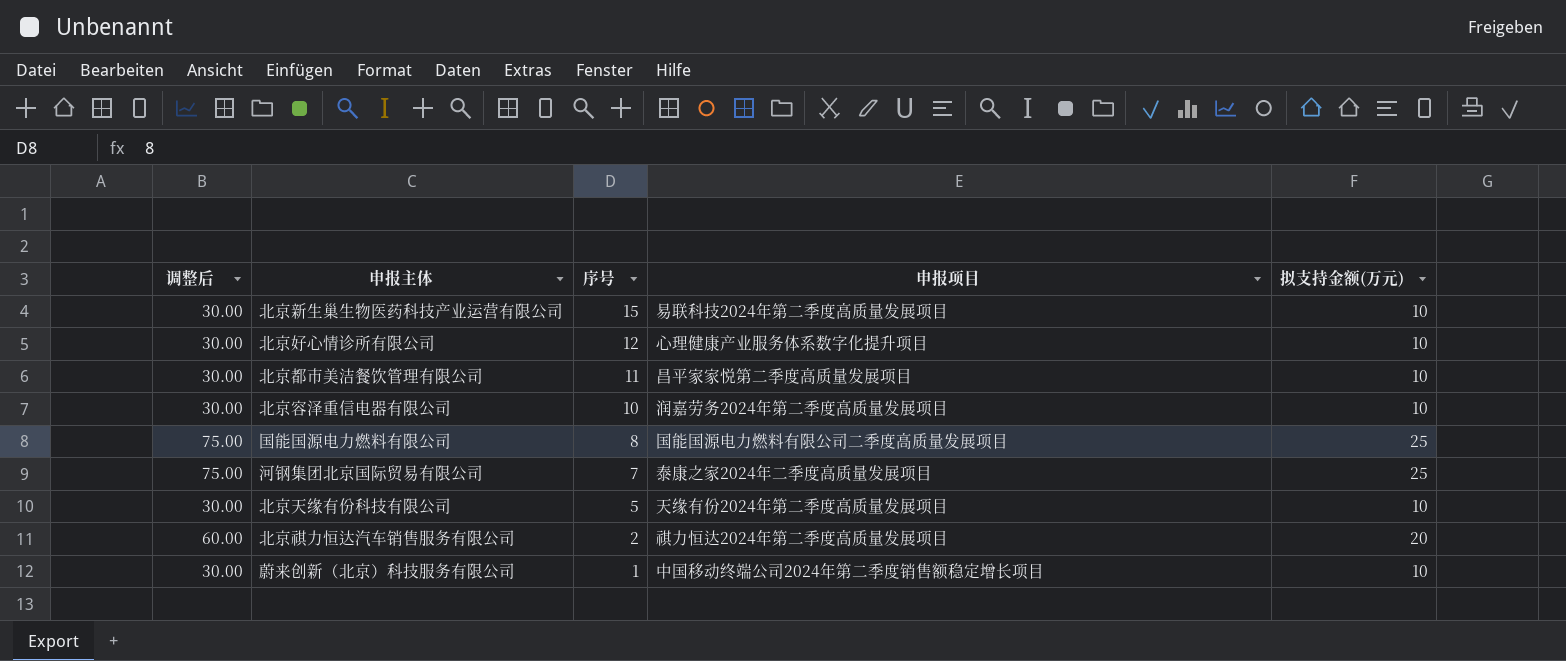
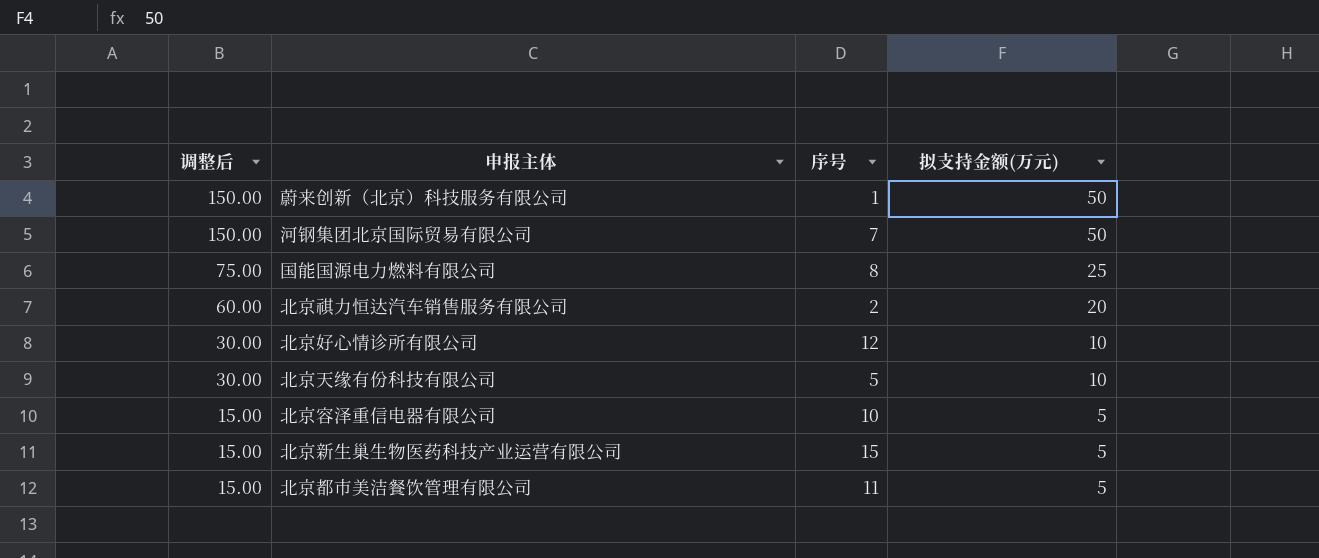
row order: 序号 descending -> 调整后 descending
column 申报项目 | position: 4 -> none
蔚来创新（北京）科技服务有限公司 | 调整后: 30.00 -> 150.00
蔚来创新（北京）科技服务有限公司 | 拟支持金额(万元): 10 -> 50
河钢集团北京国际贸易有限公司 | 调整后: 75.00 -> 150.00
河钢集团北京国际贸易有限公司 | 拟支持金额(万元): 25 -> 50
北京容泽重信电器有限公司 | 调整后: 30.00 -> 15.00
北京容泽重信电器有限公司 | 拟支持金额(万元): 10 -> 5
北京新生巢生物医药科技产业运营有限公司 | 调整后: 30.00 -> 15.00
北京新生巢生物医药科技产业运营有限公司 | 拟支持金额(万元): 10 -> 5
北京都市美洁餐饮管理有限公司 | 调整后: 30.00 -> 15.00
北京都市美洁餐饮管理有限公司 | 拟支持金额(万元): 10 -> 5

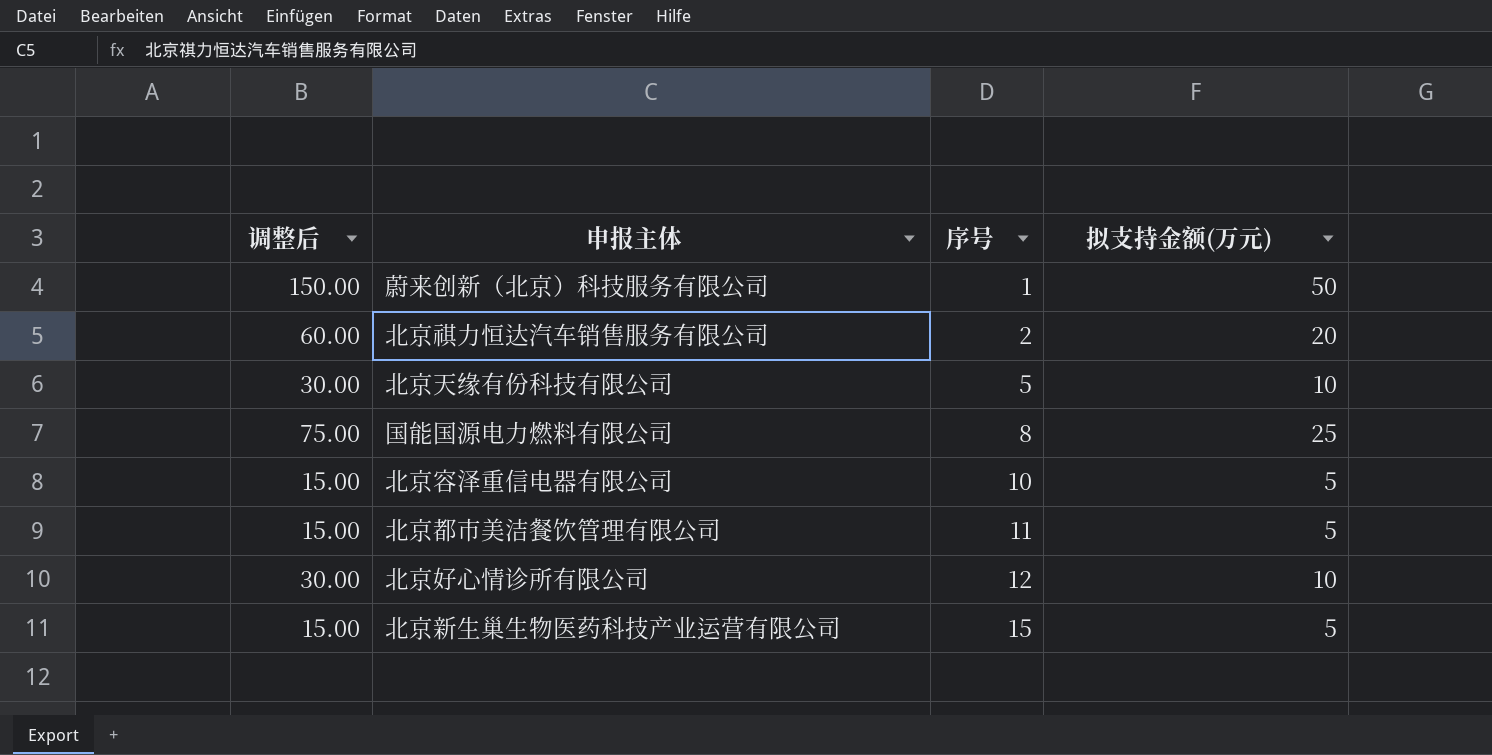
row order: 调整后 descending -> 序号 ascending
row 河钢集团北京国际贸易有限公司: 150.00 | 7 | 50 -> none

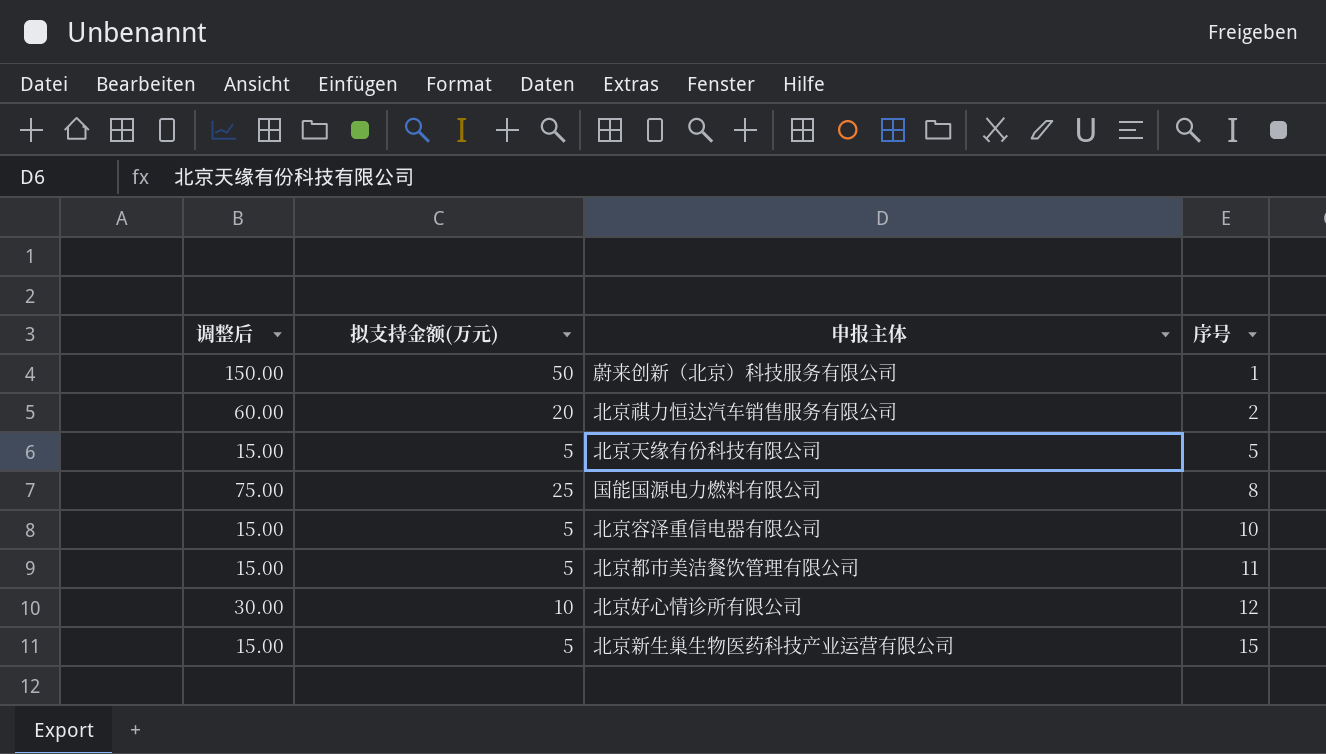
column 拟支持金额(万元) | position: 4 -> 2
北京天缘有份科技有限公司 | 调整后: 30.00 -> 15.00
北京天缘有份科技有限公司 | 拟支持金额(万元): 10 -> 5

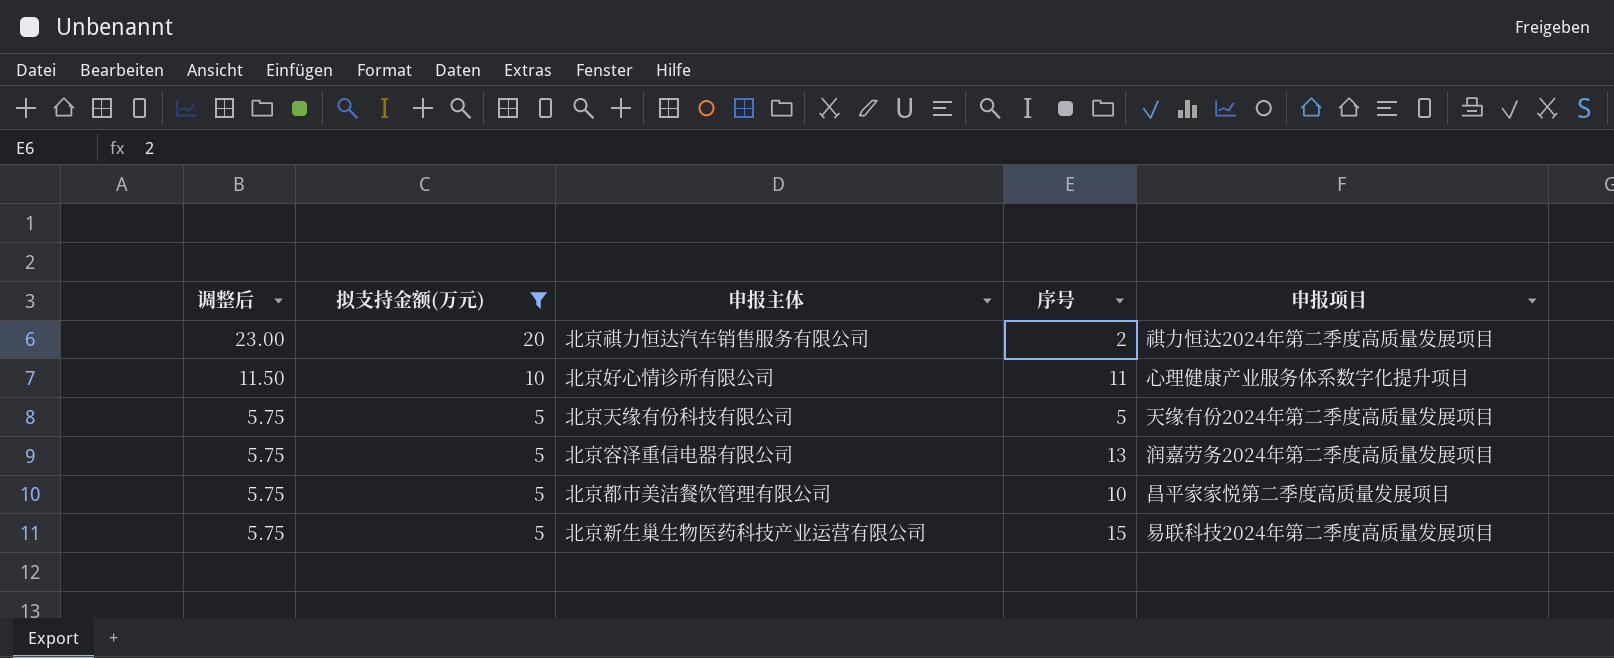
filter: none -> 拟支持金额(万元) <= 20
row order: 序号 ascending -> 调整后 descending
column 调整后 | formula: [拟支持金额(万元)] * 3 -> [拟支持金额(万元)] * 1.15
column 申报项目 | position: none -> 5
北京好心情诊所有限公司 | 序号: 12 -> 11
北京容泽重信电器有限公司 | 序号: 10 -> 13
北京都市美洁餐饮管理有限公司 | 序号: 11 -> 10

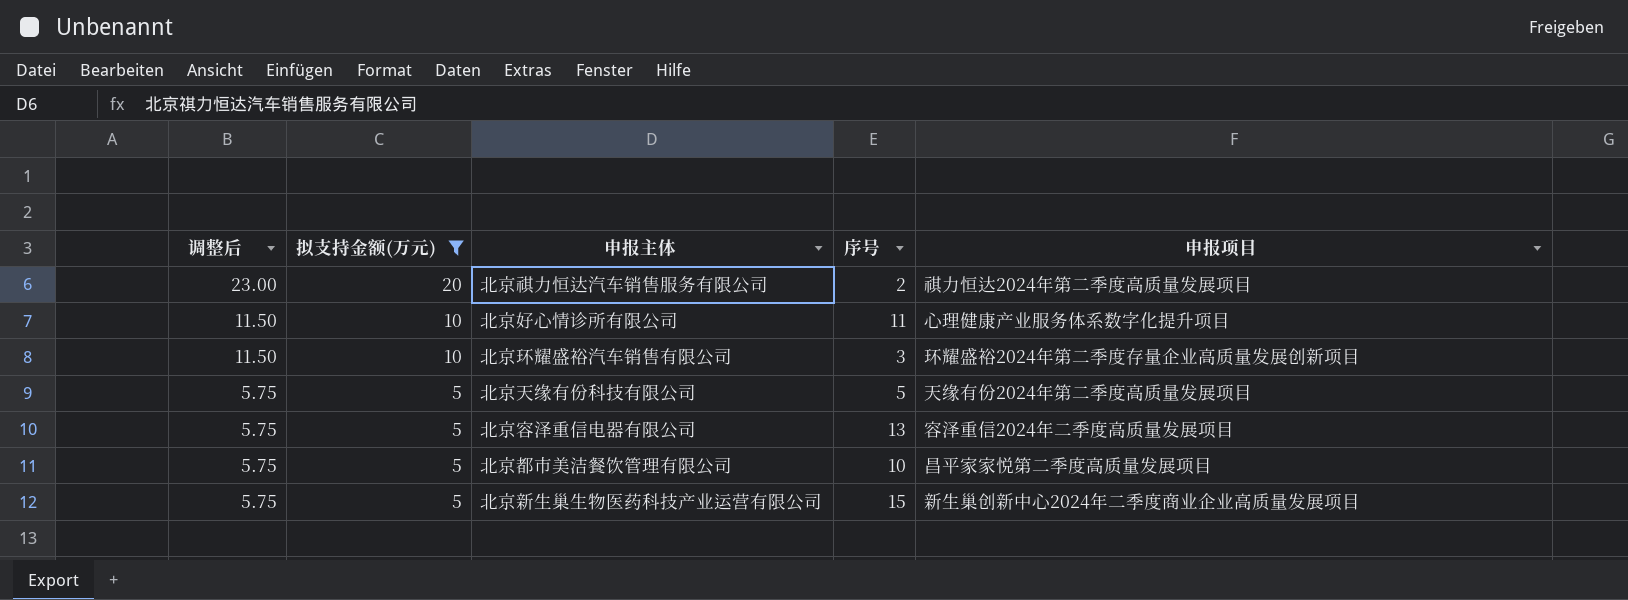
row 北京环耀盛裕汽车销售有限公司: none -> 11.50 | 10 | 3 | 环耀盛裕2024年第二季度存量企业高质量发展创新项目
北京容泽重信电器有限公司 | 申报项目: 润嘉劳务2024年第二季度高质量发展项目 -> 容泽重信2024年二季度高质量发展项目
北京新生巢生物医药科技产业运营有限公司 | 申报项目: 易联科技2024年第二季度高质量发展项目 -> 新生巢创新中心2024年二季度商业企业高质量发展项目

